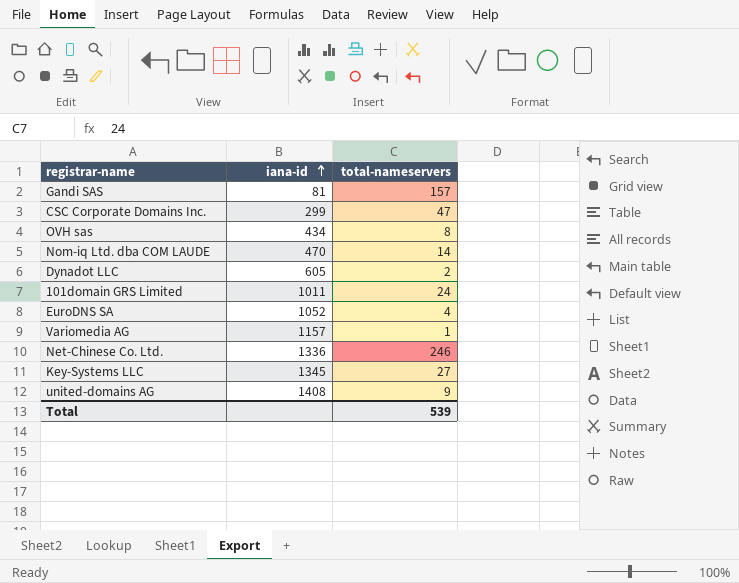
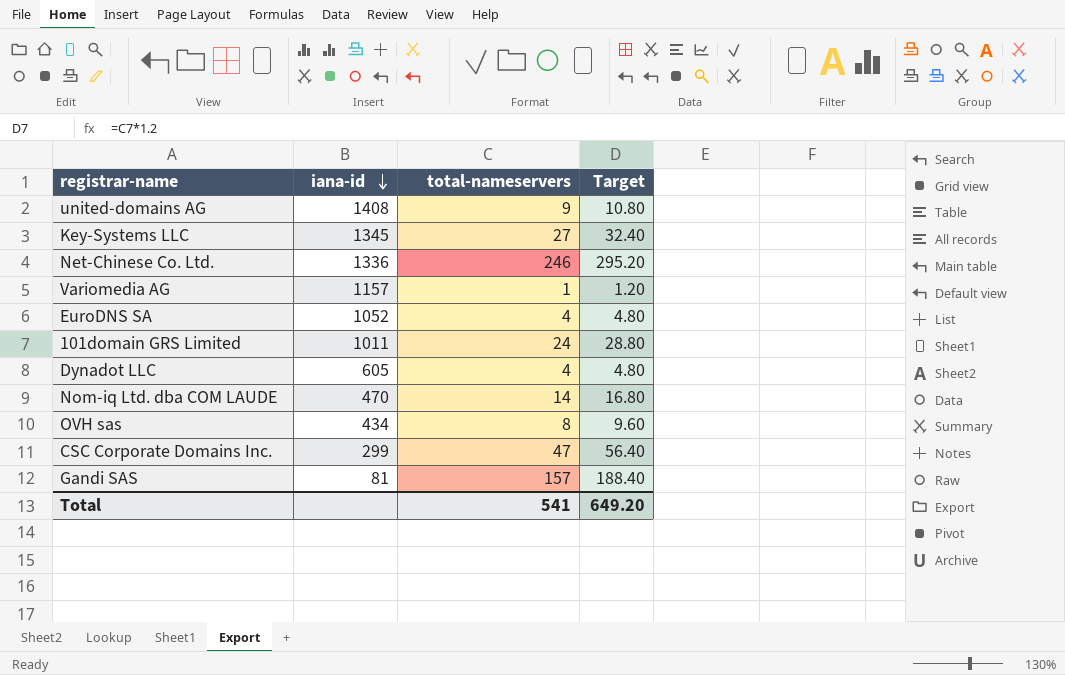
row order: iana-id ascending -> iana-id descending
column Target | formula: none -> [total-nameservers] * 1.2
Dynadot LLC | total-nameservers: 2 -> 4
Total | total-nameservers: 539 -> 541

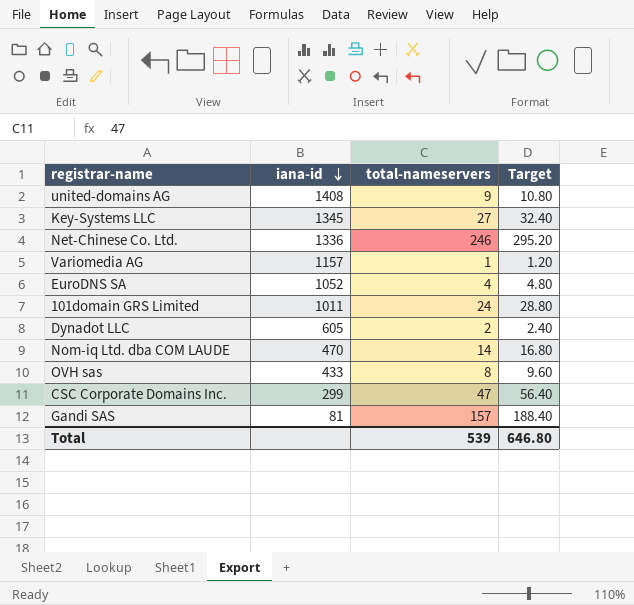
Dynadot LLC | total-nameservers: 4 -> 2
Dynadot LLC | Target: 4.80 -> 2.40
OVH sas | iana-id: 434 -> 433
Total | total-nameservers: 541 -> 539
Total | Target: 649.20 -> 646.80

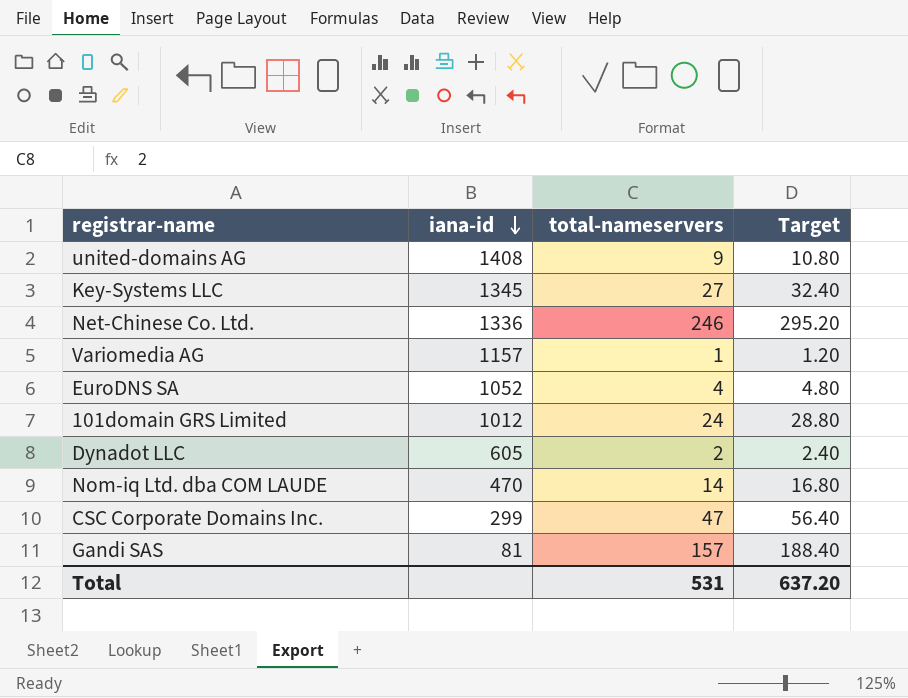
row OVH sas: 433 | 8 | 9.60 -> none
101domain GRS Limited | iana-id: 1011 -> 1012
Total | total-nameservers: 539 -> 531
Total | Target: 646.80 -> 637.20

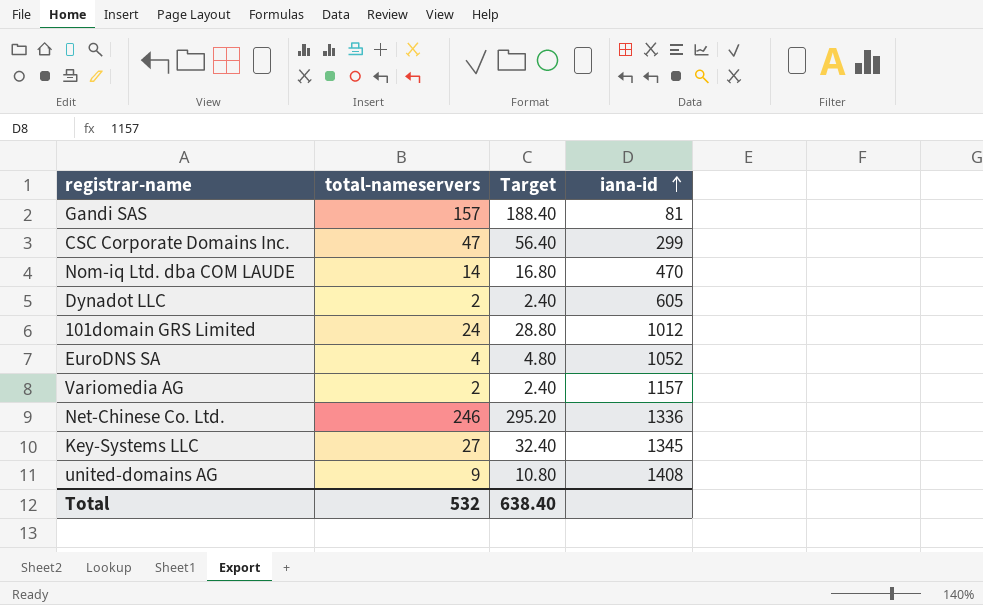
row order: iana-id descending -> iana-id ascending
column iana-id | position: 2 -> 4
Variomedia AG | total-nameservers: 1 -> 2
Variomedia AG | Target: 1.20 -> 2.40
Total | total-nameservers: 531 -> 532
Total | Target: 637.20 -> 638.40

